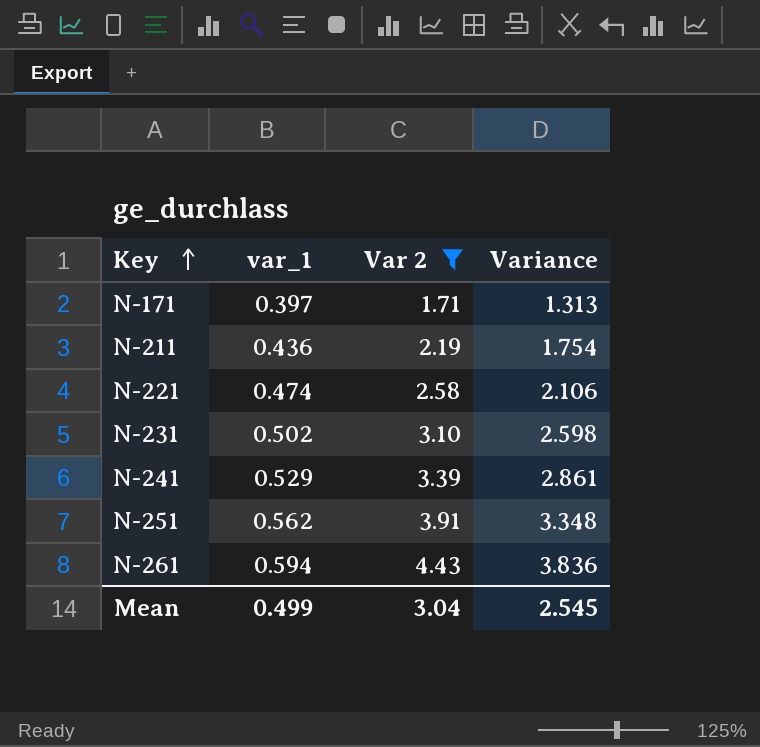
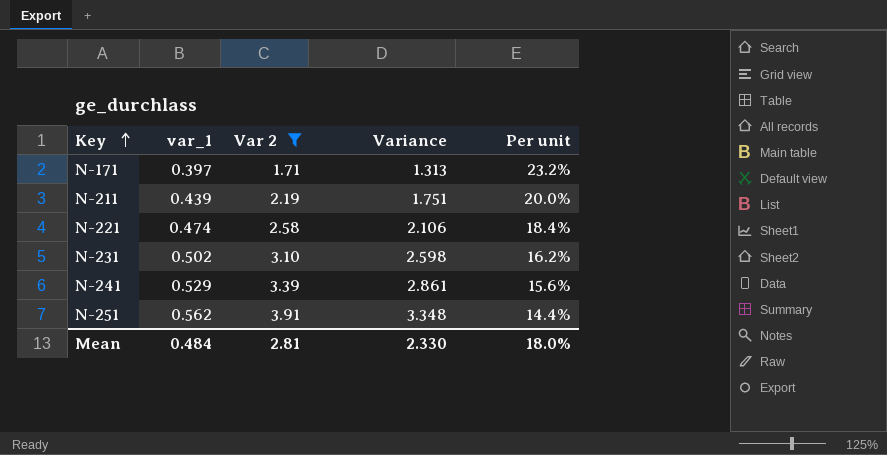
column Per unit | formula: none -> [var_1] / [Var 2]
row N-261: 0.594 | 4.43 | 3.836 -> none
N-211 | var_1: 0.436 -> 0.439
N-211 | Variance: 1.754 -> 1.751
Mean | var_1: 0.499 -> 0.484
Mean | Var 2: 3.04 -> 2.81
Mean | Variance: 2.545 -> 2.330

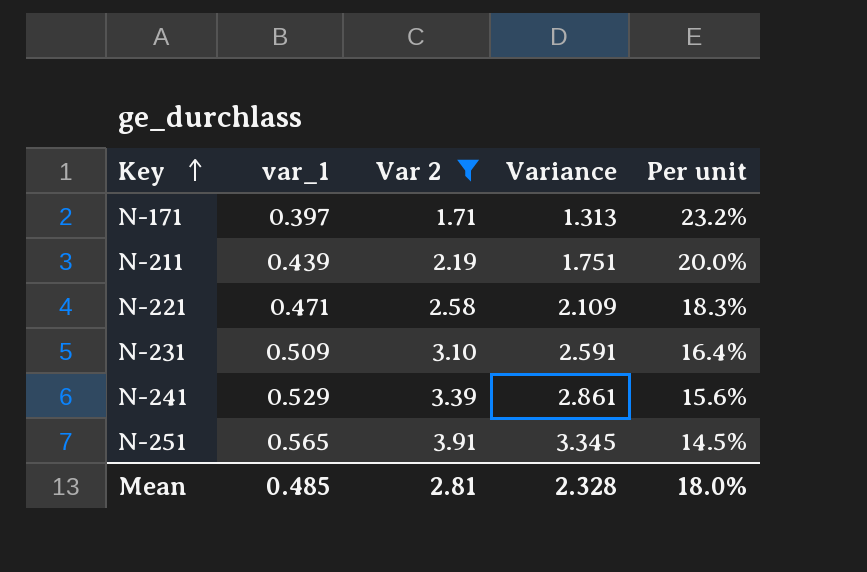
N-221 | var_1: 0.474 -> 0.471
N-221 | Variance: 2.106 -> 2.109
N-221 | Per unit: 18.4% -> 18.3%
N-231 | var_1: 0.502 -> 0.509
N-231 | Variance: 2.598 -> 2.591
N-231 | Per unit: 16.2% -> 16.4%
N-251 | var_1: 0.562 -> 0.565
N-251 | Variance: 3.348 -> 3.345
N-251 | Per unit: 14.4% -> 14.5%
Mean | var_1: 0.484 -> 0.485
Mean | Variance: 2.330 -> 2.328

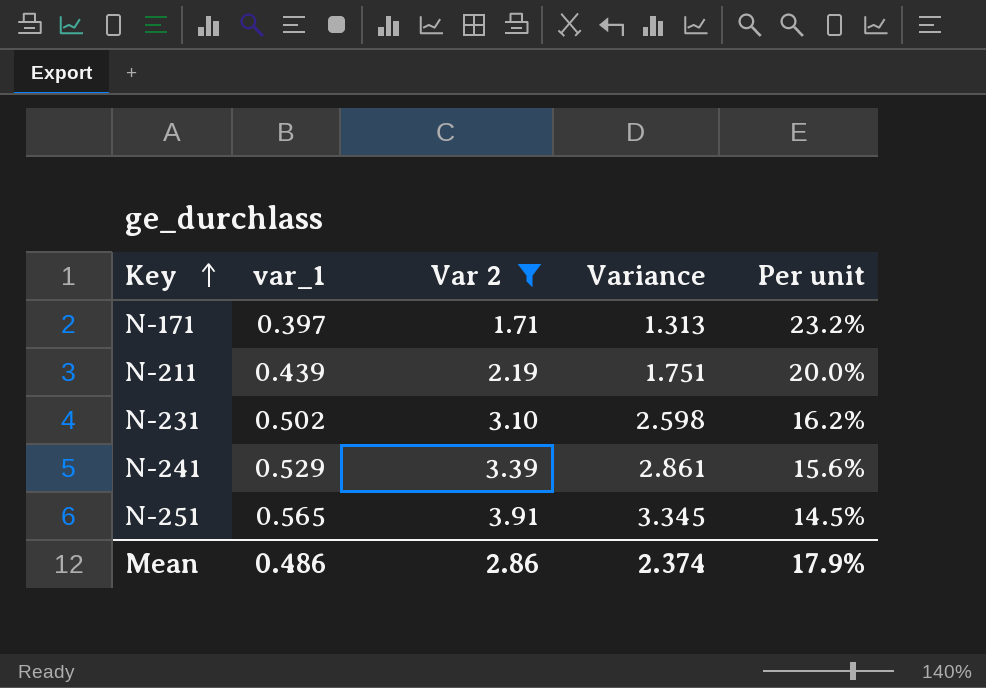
row N-221: 0.471 | 2.58 | 2.109 | 18.3% -> none
N-231 | var_1: 0.509 -> 0.502
N-231 | Variance: 2.591 -> 2.598
N-231 | Per unit: 16.4% -> 16.2%
Mean | var_1: 0.485 -> 0.486
Mean | Var 2: 2.81 -> 2.86
Mean | Variance: 2.328 -> 2.374
Mean | Per unit: 18.0% -> 17.9%

